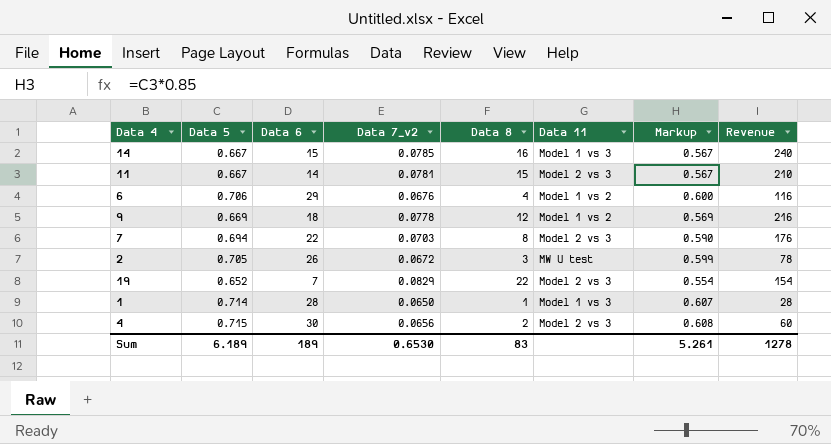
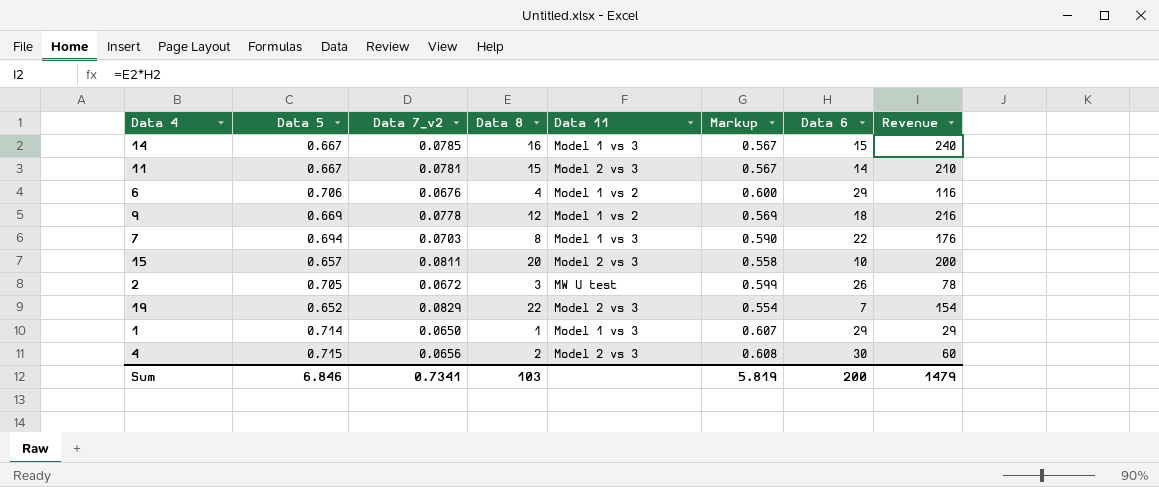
column Data 6 | position: 3 -> 7
7 | Data 11: Model 2 vs 3 -> Model 1 vs 3
row 15: none -> 0.657 | 0.0811 | 20 | Model 2 vs 3 | 0.558 | 10 | 200
1 | Data 6: 28 -> 29
1 | Revenue: 28 -> 29
Sum | Data 5: 6.189 -> 6.846
Sum | Data 7_v2: 0.6530 -> 0.7341
Sum | Data 8: 83 -> 103
Sum | Markup: 5.261 -> 5.819
Sum | Data 6: 189 -> 200
Sum | Revenue: 1278 -> 1479

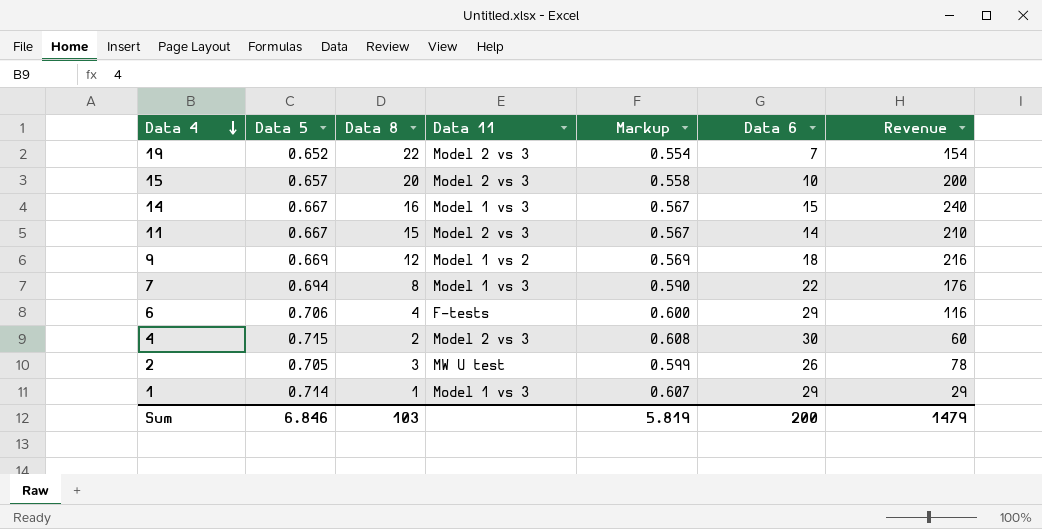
row order: none -> Data 4 descending
column Data 7_v2 | position: 3 -> none
6 | Data 11: Model 1 vs 2 -> F-tests

